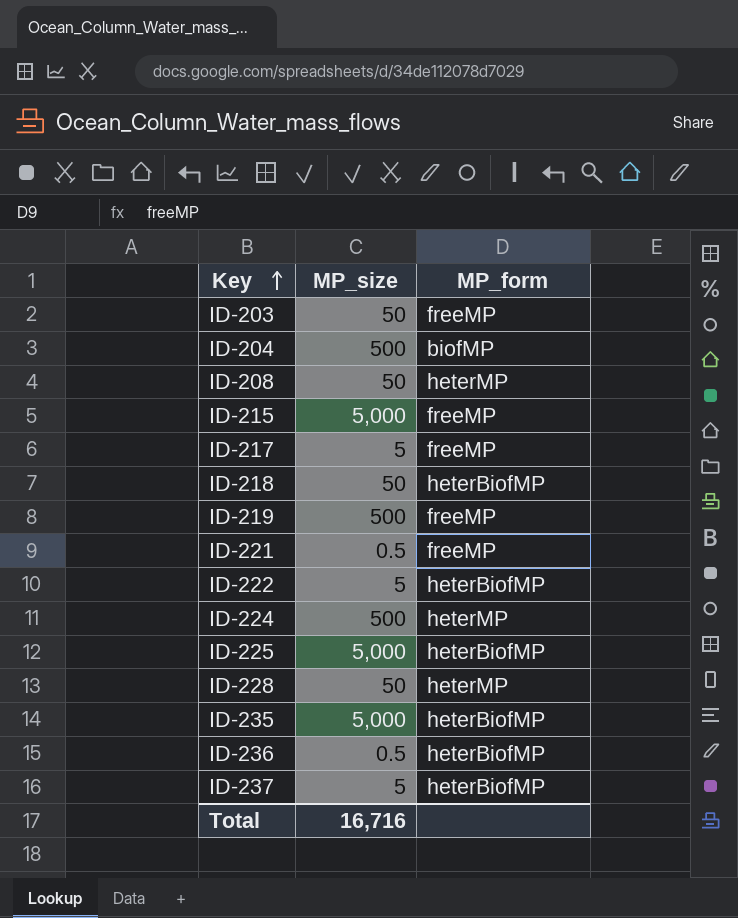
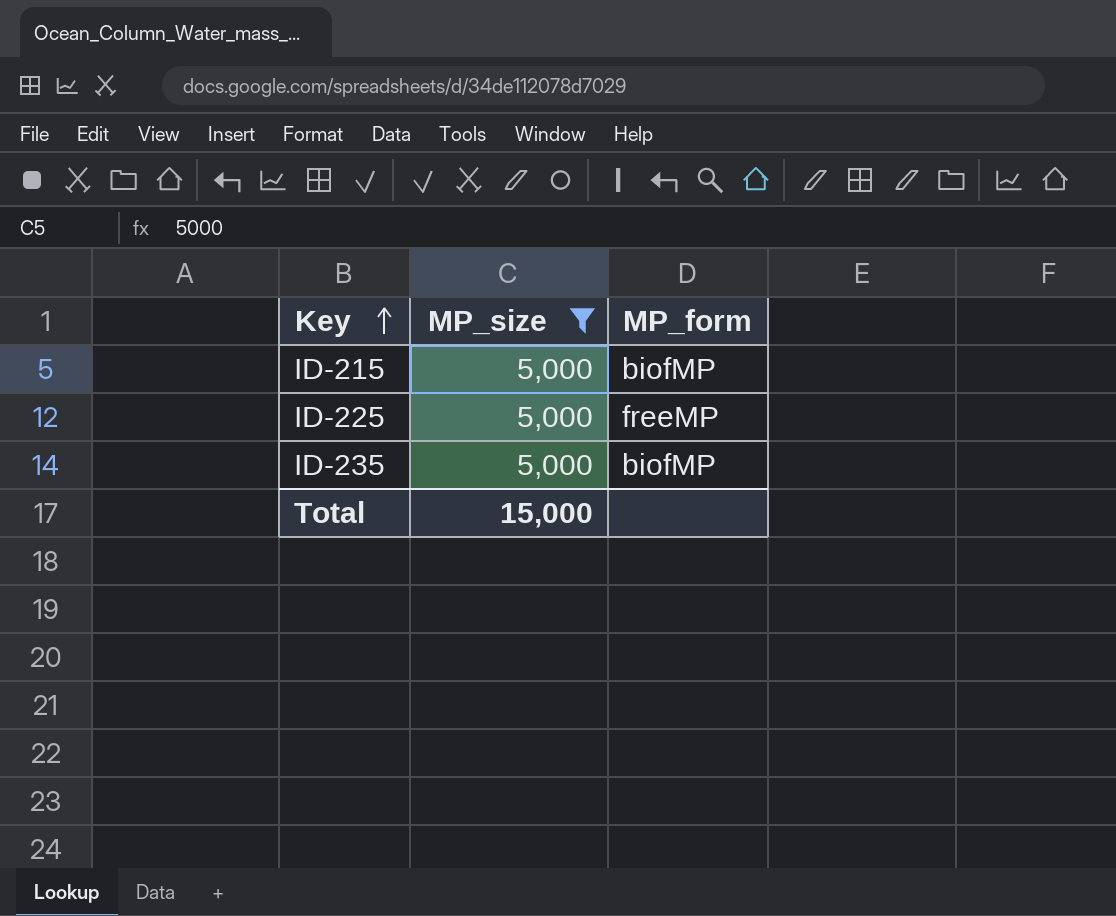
filter: none -> MP_size = 5,000
ID-215 | MP_form: freeMP -> biofMP
ID-225 | MP_form: heterBiofMP -> freeMP
ID-235 | MP_form: heterBiofMP -> biofMP
Total | MP_size: 16,716 -> 15,000

